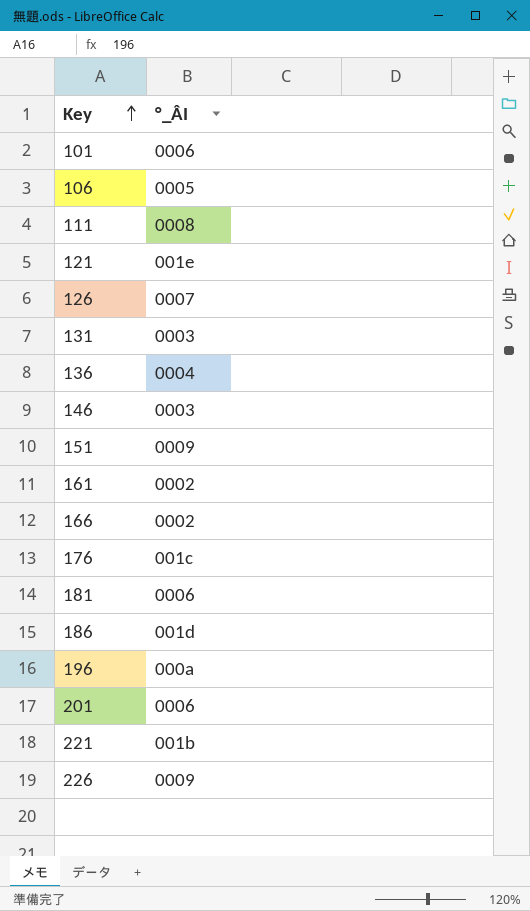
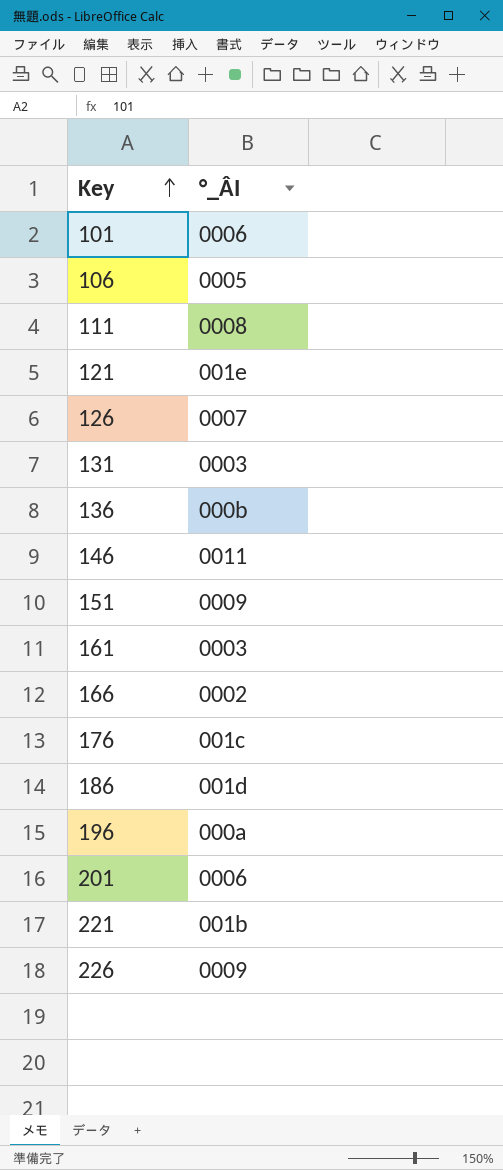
row 181: 0006 -> none
136 | °_ÂI: 0004 -> 000b
146 | °_ÂI: 0003 -> 0011
161 | °_ÂI: 0002 -> 0003

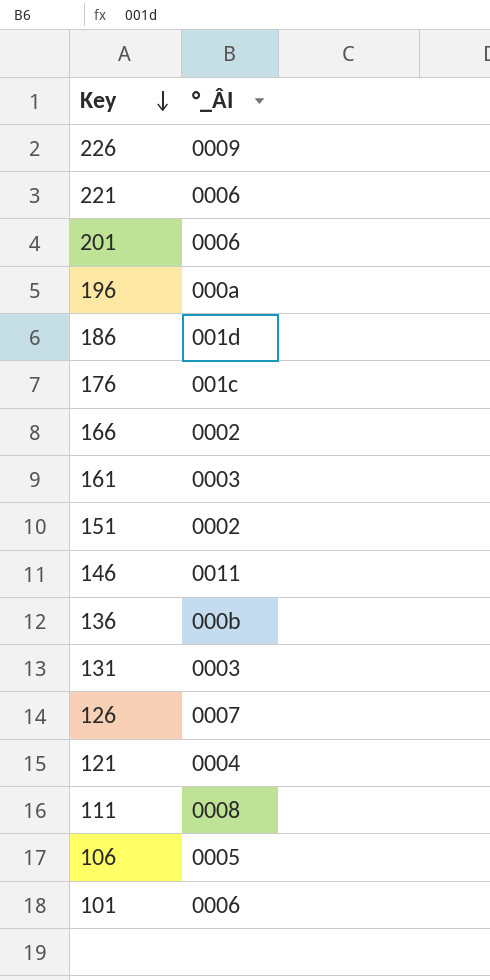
row order: Key ascending -> Key descending
221 | °_ÂI: 001b -> 0006
151 | °_ÂI: 0009 -> 0002
121 | °_ÂI: 001e -> 0004

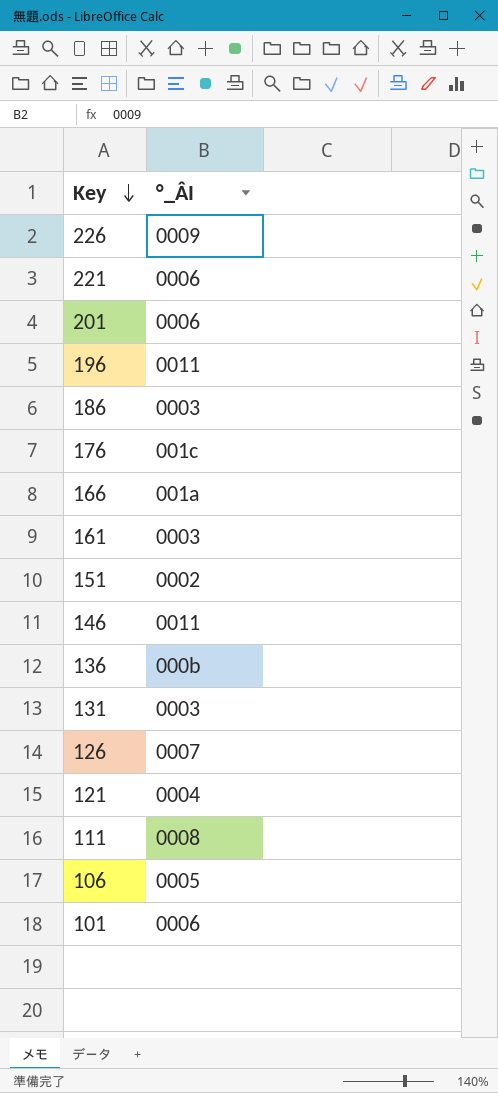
196 | °_ÂI: 000a -> 0011
186 | °_ÂI: 001d -> 0003
166 | °_ÂI: 0002 -> 001a

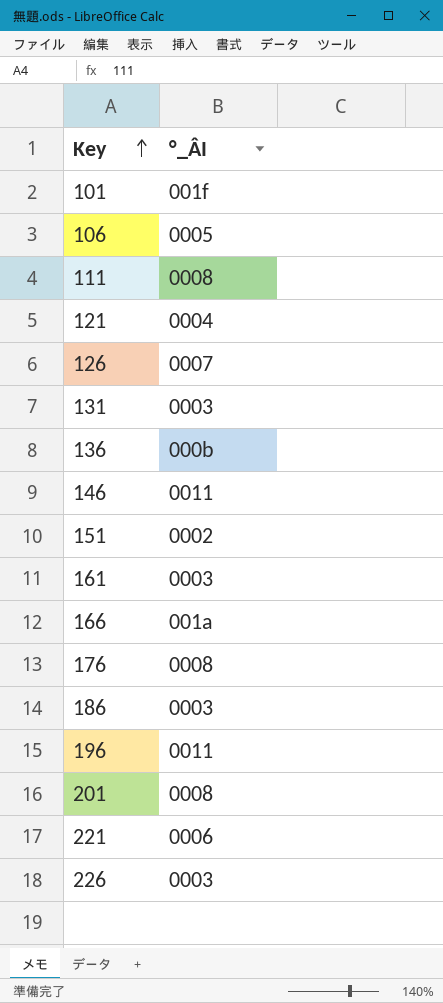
row order: Key descending -> Key ascending
101 | °_ÂI: 0006 -> 001f
176 | °_ÂI: 001c -> 0008
201 | °_ÂI: 0006 -> 0008
226 | °_ÂI: 0009 -> 0003

